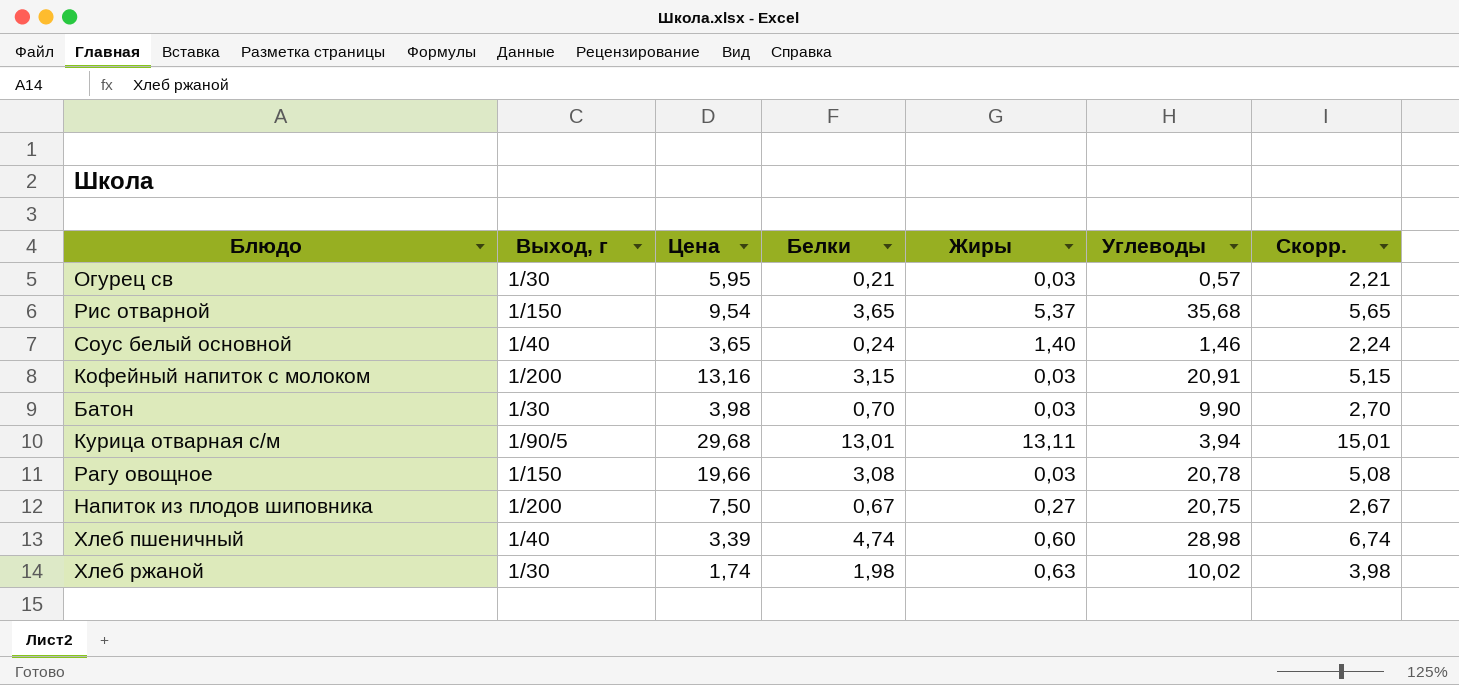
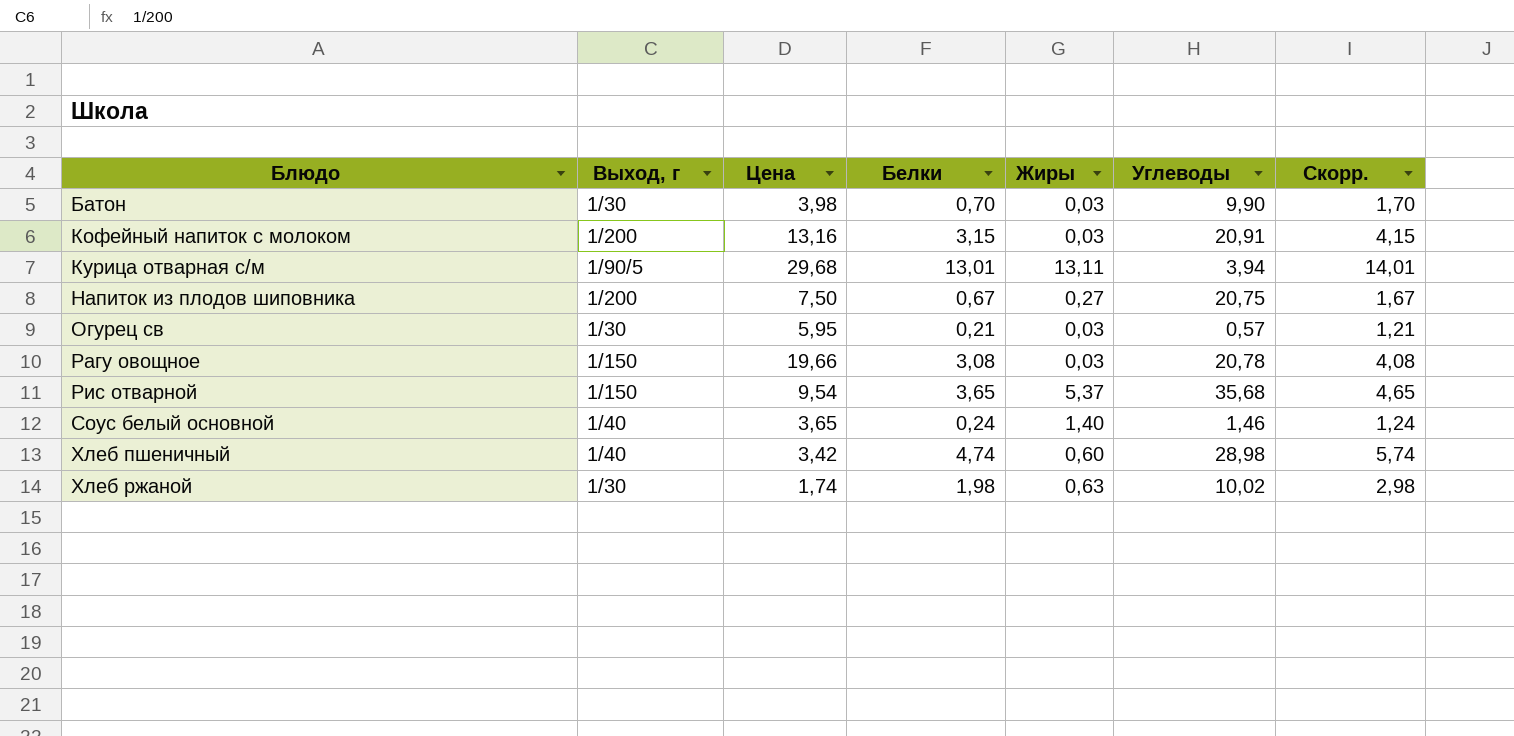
row order: none -> Блюдо ascending
column Скорр. | formula: [Белки] + 2 -> [Белки] + 1
Хлеб пшеничный | Цена: 3,39 -> 3,42

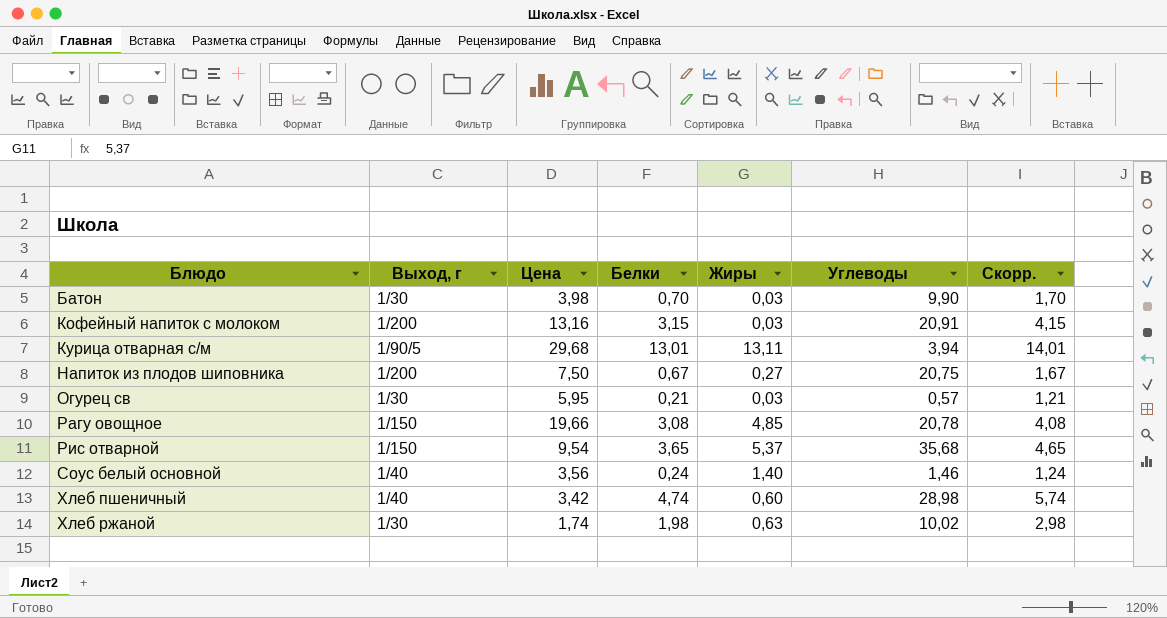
Рагу овощное | Жиры: 0,03 -> 4,85
Соус белый основной | Цена: 3,65 -> 3,56

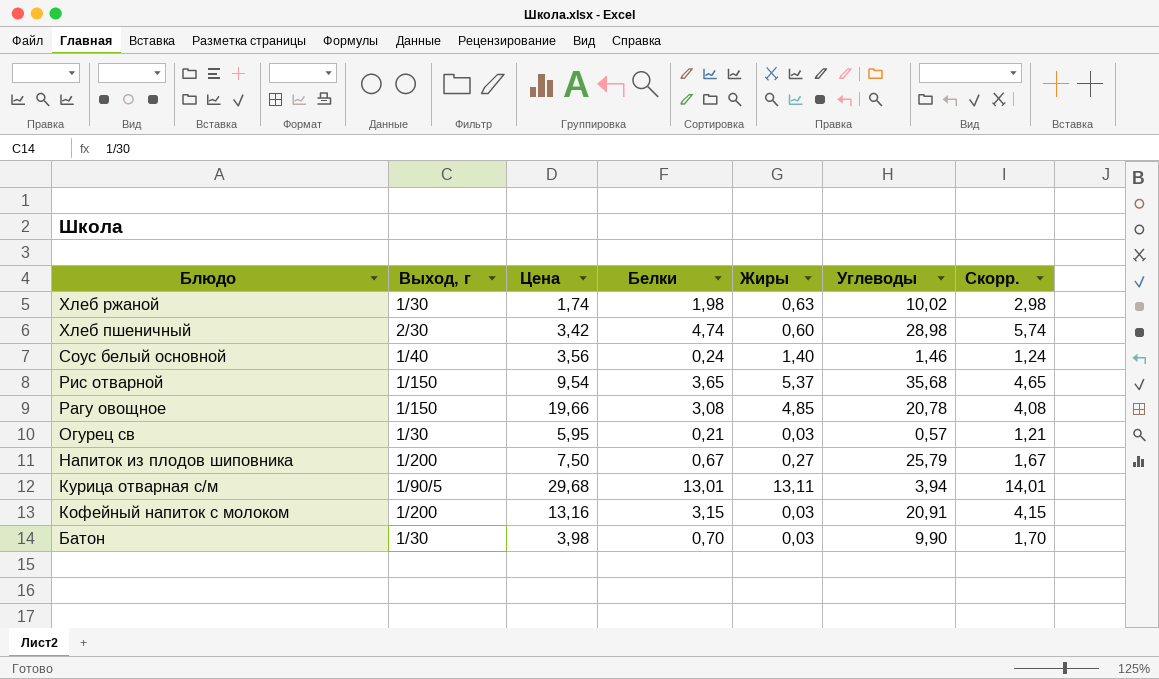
row order: Блюдо ascending -> Блюдо descending
Хлеб пшеничный | Выход, г: 1/40 -> 2/30
Напиток из плодов шиповника | Углеводы: 20,75 -> 25,79

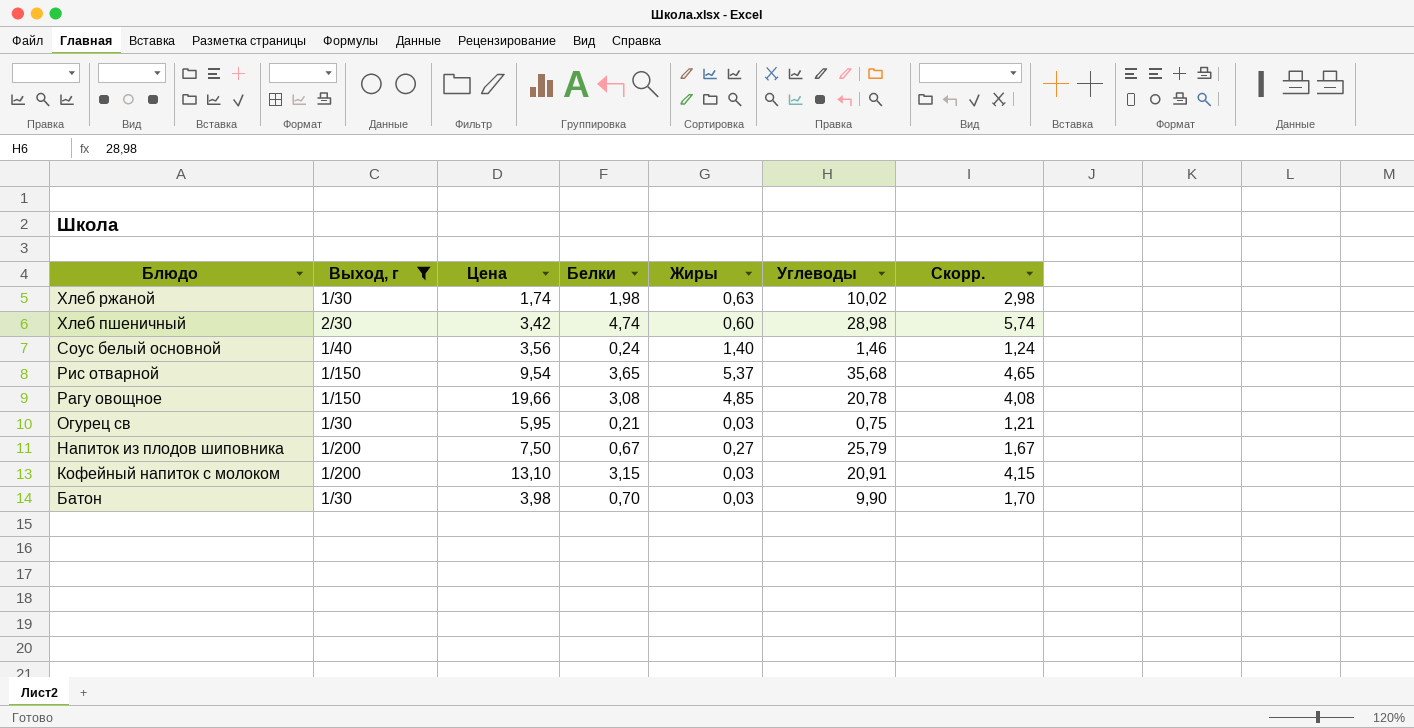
filter: none -> Выход, г != 1/90/5
Огурец св | Углеводы: 0,57 -> 0,75
Кофейный напиток с молоком | Цена: 13,16 -> 13,10

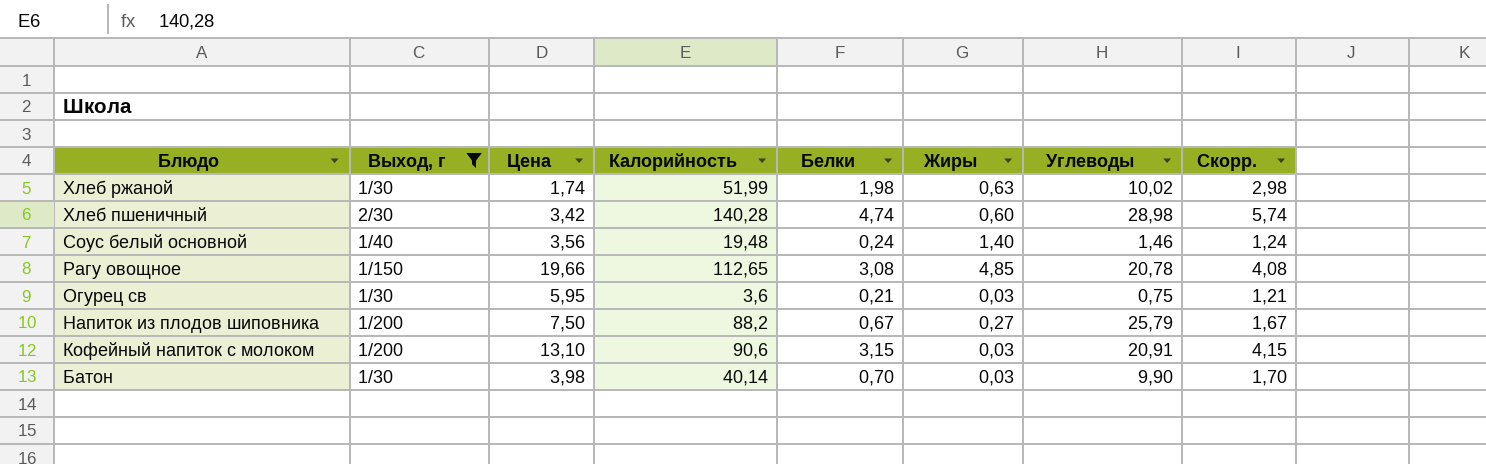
column Калорийность | position: none -> 4
row Рис отварной: 1/150 | 9,54 | 3,65 | 5,37 | 35,68 | 4,65 -> none

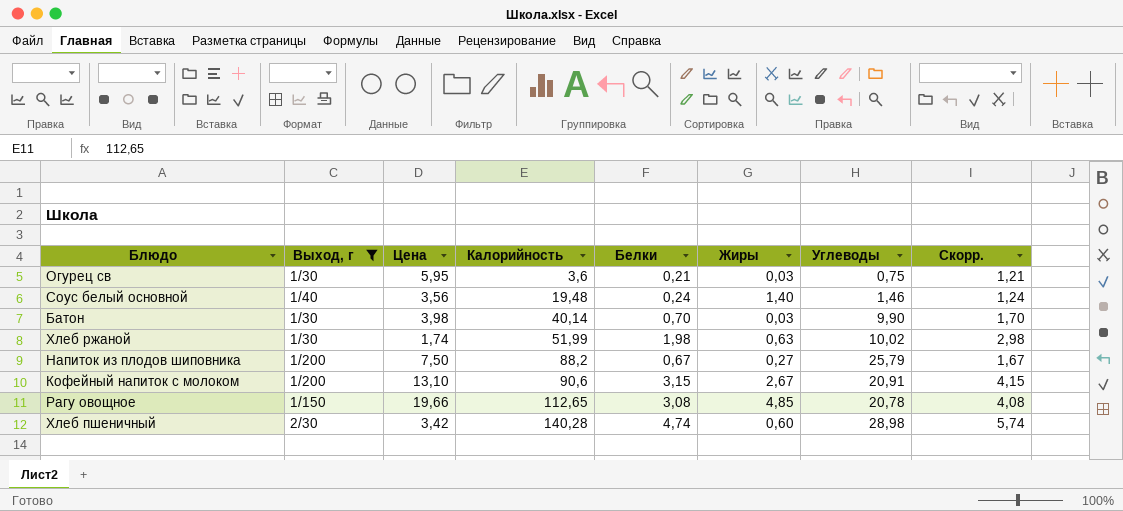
row order: Блюдо descending -> Калорийность ascending
Кофейный напиток с молоком | Жиры: 0,03 -> 2,67

